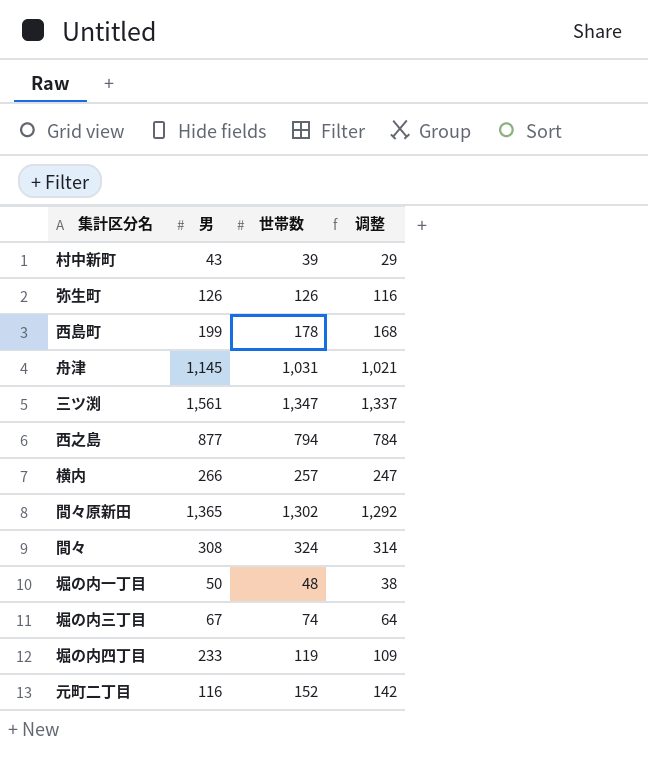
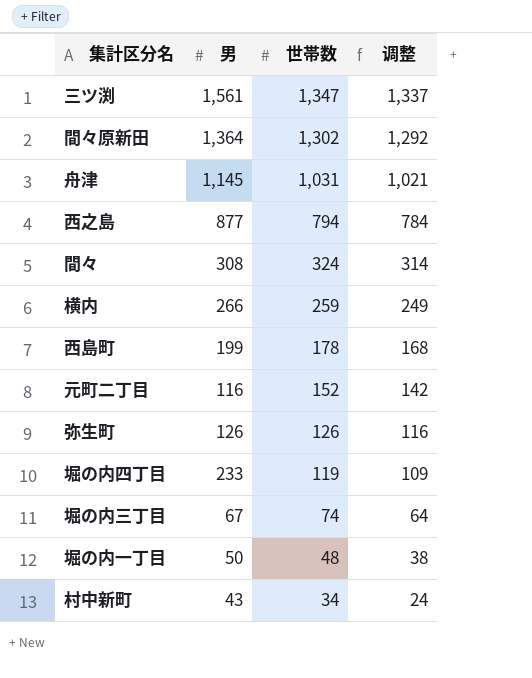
row order: none -> 世帯数 descending
間々原新田 | 男: 1,365 -> 1,364
横内 | 世帯数: 257 -> 259
横内 | 调整: 247 -> 249
村中新町 | 世帯数: 39 -> 34
村中新町 | 调整: 29 -> 24

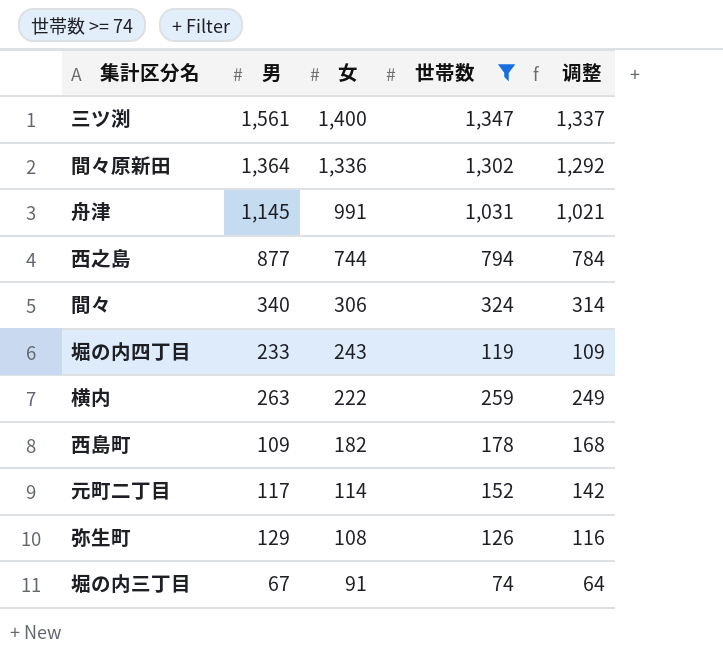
filter: none -> 世帯数 >= 74
row order: 世帯数 descending -> 女 descending
column 女 | position: none -> 3
間々 | 男: 308 -> 340
横内 | 男: 266 -> 263
西島町 | 男: 199 -> 109
元町二丁目 | 男: 116 -> 117
弥生町 | 男: 126 -> 129

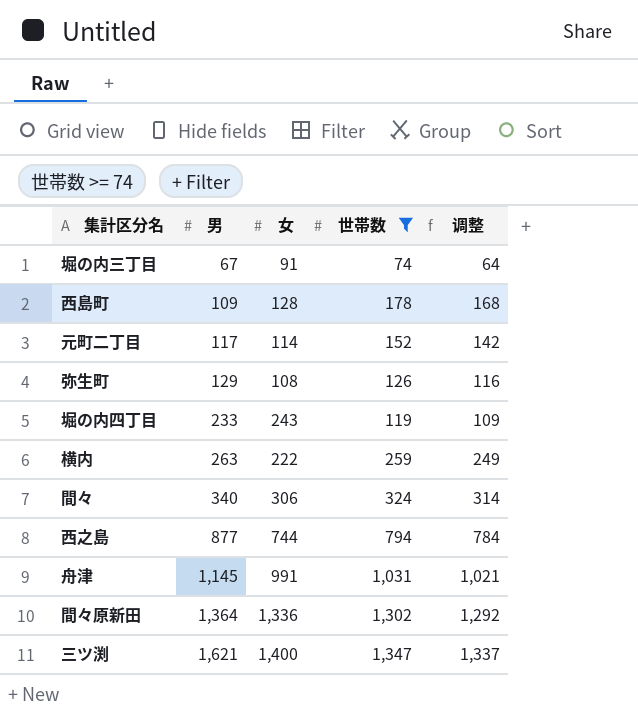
row order: 女 descending -> 男 ascending
西島町 | 女: 182 -> 128
三ツ渕 | 男: 1,561 -> 1,621

